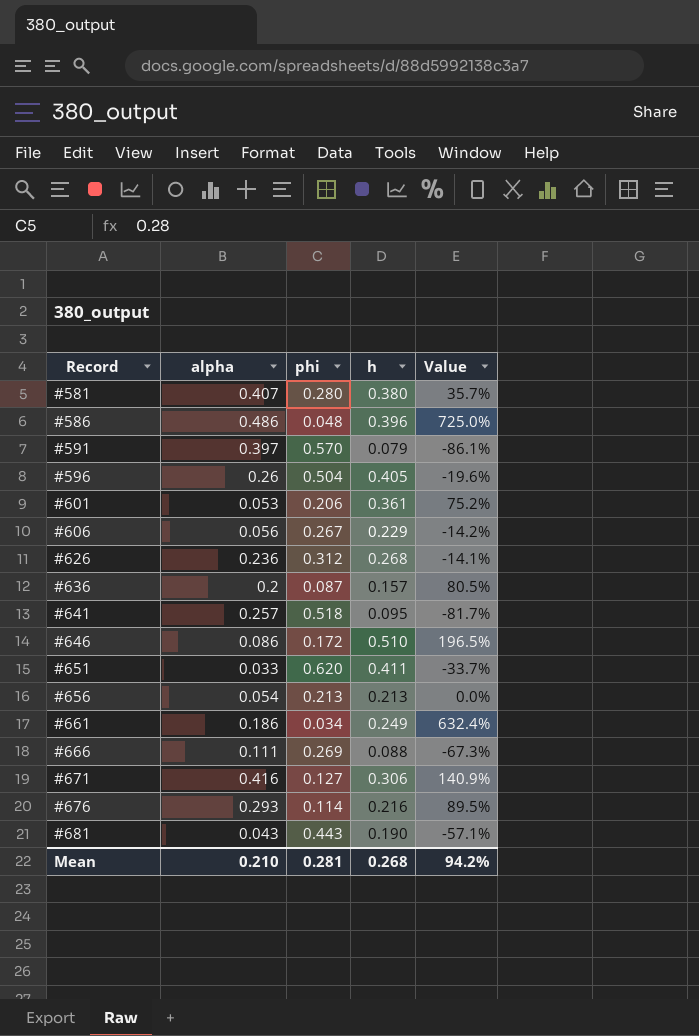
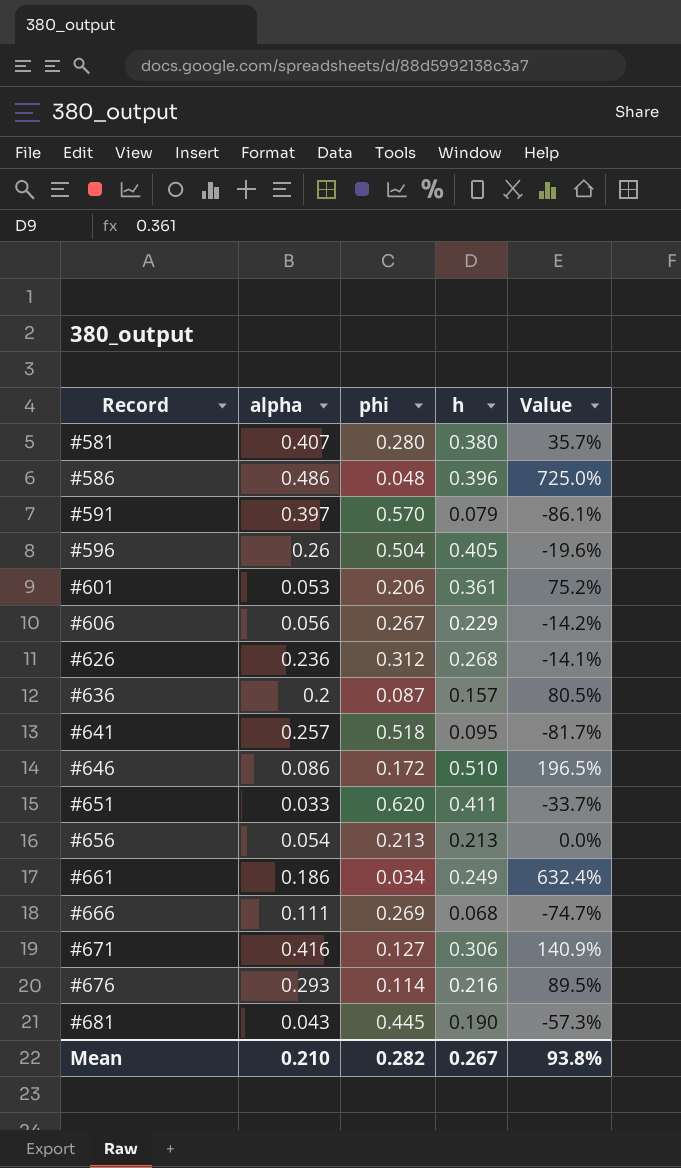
#666 | h: 0.088 -> 0.068
#666 | Value: -67.3% -> -74.7%
#681 | phi: 0.443 -> 0.445
#681 | Value: -57.1% -> -57.3%
Mean | phi: 0.281 -> 0.282
Mean | h: 0.268 -> 0.267
Mean | Value: 94.2% -> 93.8%

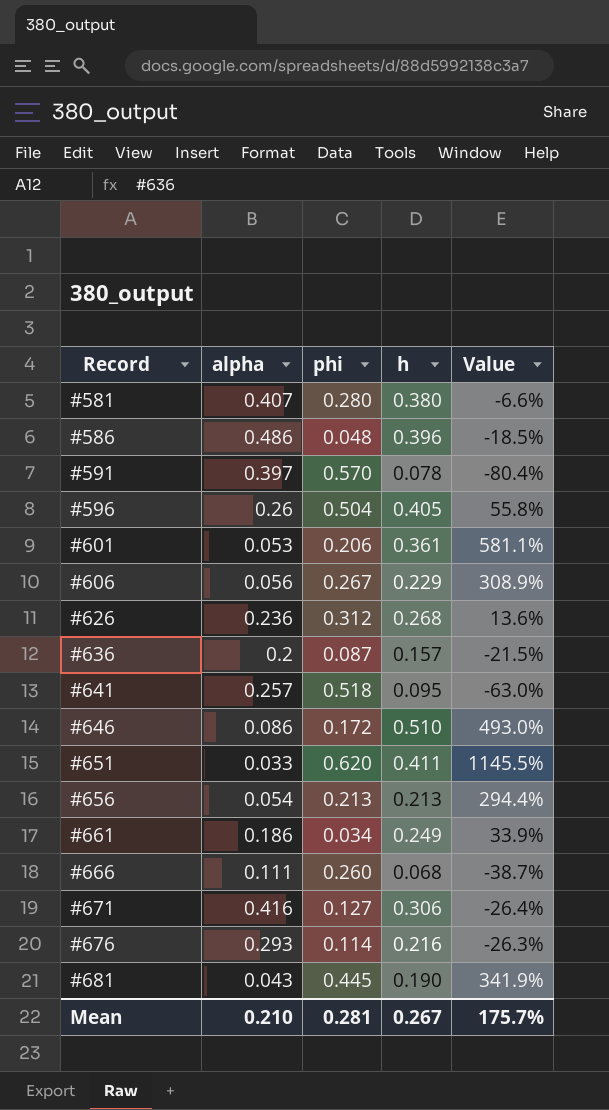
column Value | formula: ([h] - [phi]) / [phi] -> ([h] - [alpha]) / [alpha]
#591 | h: 0.079 -> 0.078
#666 | phi: 0.269 -> 0.260
Mean | phi: 0.282 -> 0.281
Mean | Value: 93.8% -> 175.7%

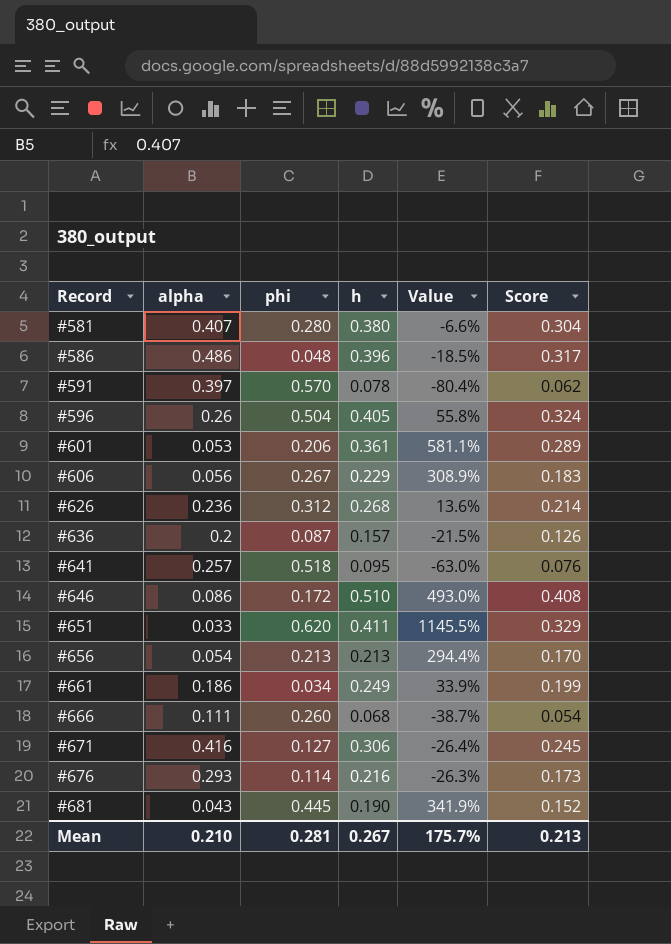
column Score | formula: none -> [h] * 0.8

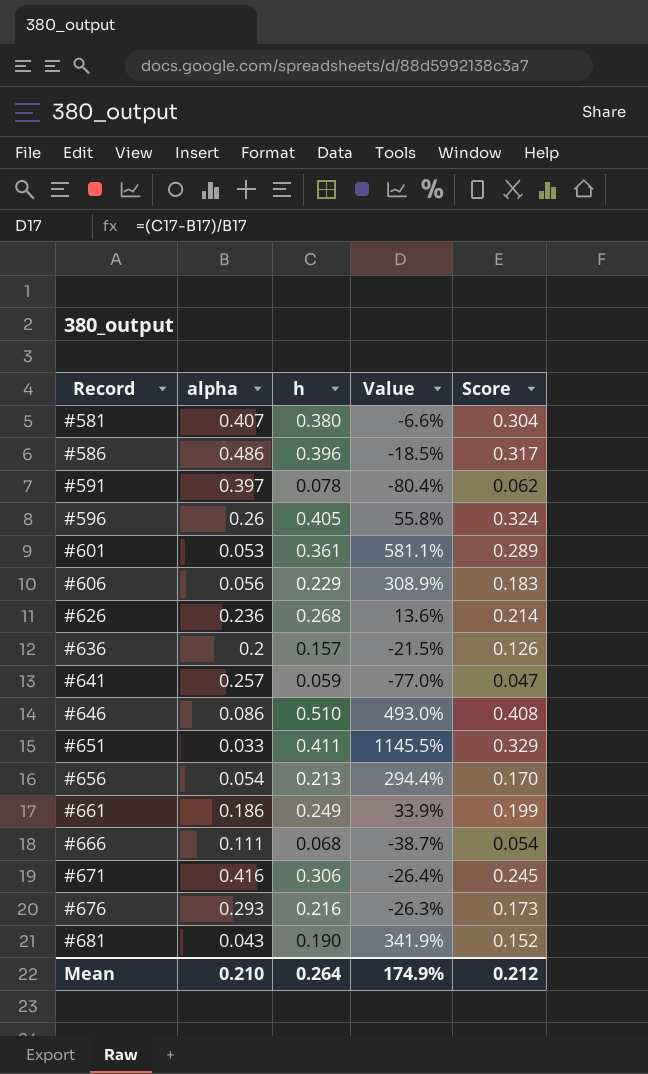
column phi | position: 3 -> none
#641 | h: 0.095 -> 0.059
#641 | Value: -63.0% -> -77.0%
#641 | Score: 0.076 -> 0.047
Mean | h: 0.267 -> 0.264
Mean | Value: 175.7% -> 174.9%
Mean | Score: 0.213 -> 0.212

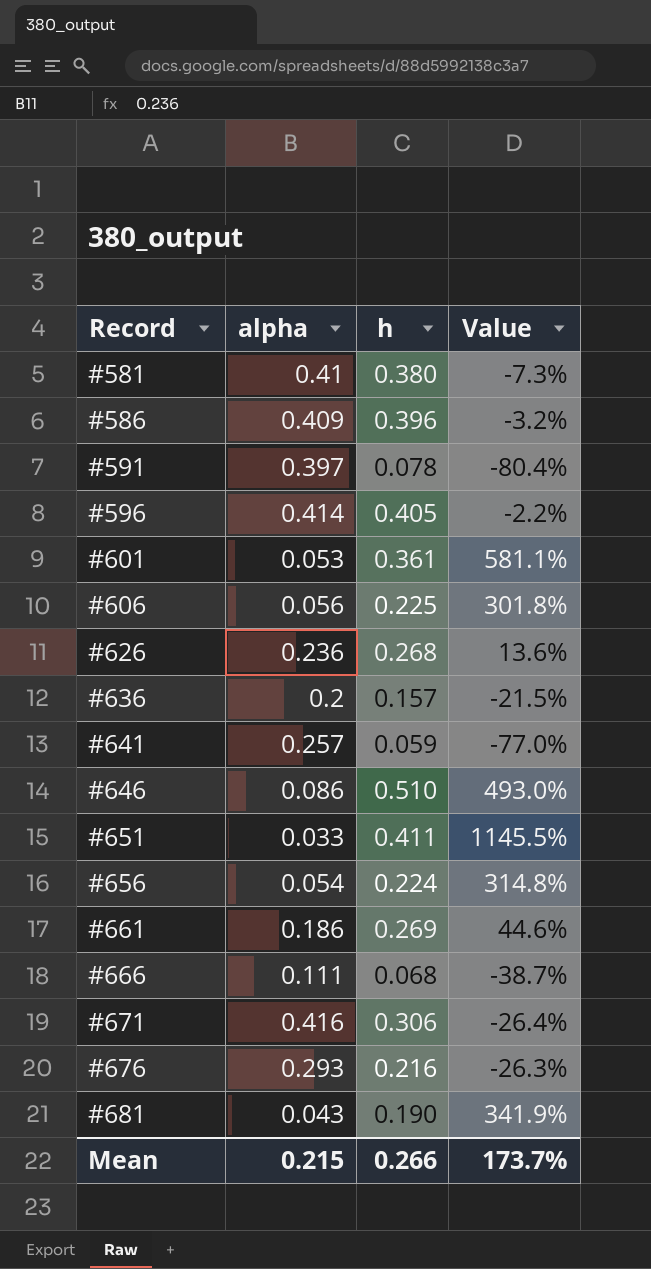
column Score | formula: [h] * 0.8 -> none
#581 | alpha: 0.407 -> 0.41
#581 | Value: -6.6% -> -7.3%
#586 | alpha: 0.486 -> 0.409
#586 | Value: -18.5% -> -3.2%
#596 | alpha: 0.26 -> 0.414
#596 | Value: 55.8% -> -2.2%
#606 | h: 0.229 -> 0.225
#606 | Value: 308.9% -> 301.8%
#656 | h: 0.213 -> 0.224
#656 | Value: 294.4% -> 314.8%
#661 | h: 0.249 -> 0.269
#661 | Value: 33.9% -> 44.6%
Mean | alpha: 0.210 -> 0.215
Mean | h: 0.264 -> 0.266
Mean | Value: 174.9% -> 173.7%

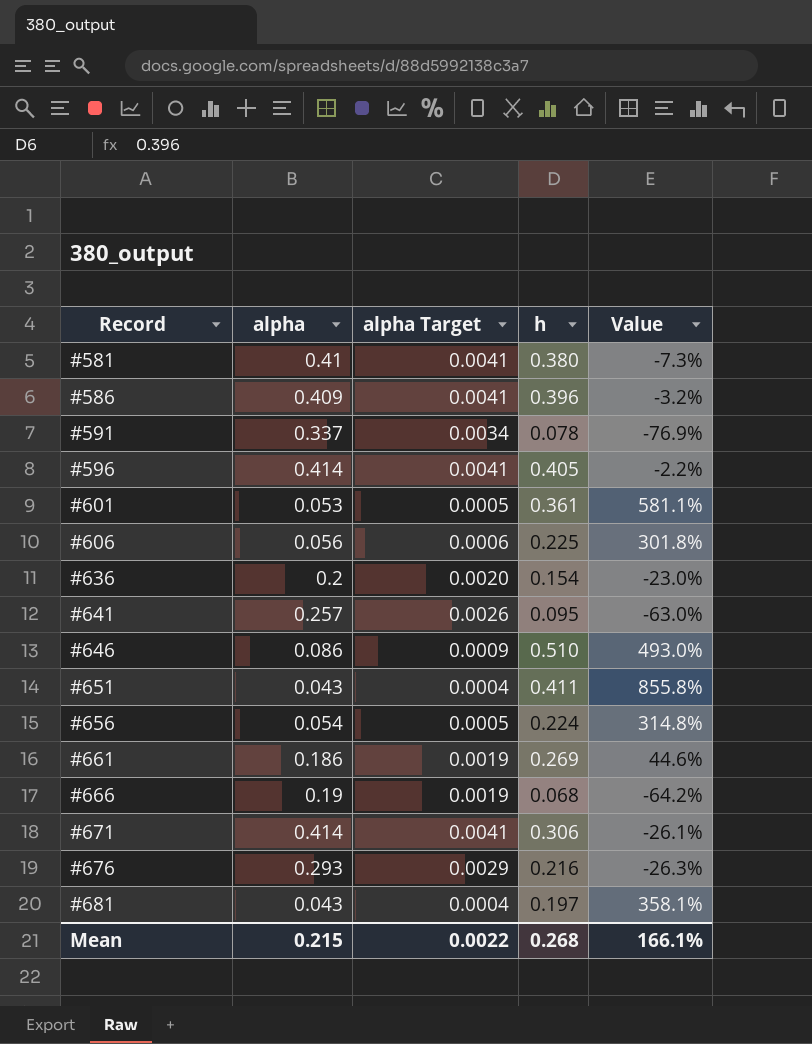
column alpha Target | formula: none -> [alpha] * 0.01
row #626: 0.236 | 0.268 | 13.6% -> none
#591 | alpha: 0.397 -> 0.337
#591 | Value: -80.4% -> -76.9%
#636 | h: 0.157 -> 0.154
#636 | Value: -21.5% -> -23.0%
#641 | h: 0.059 -> 0.095
#641 | Value: -77.0% -> -63.0%
#651 | alpha: 0.033 -> 0.043
#651 | Value: 1145.5% -> 855.8%
#666 | alpha: 0.111 -> 0.19
#666 | Value: -38.7% -> -64.2%
#671 | alpha: 0.416 -> 0.414
#671 | Value: -26.4% -> -26.1%
#681 | h: 0.190 -> 0.197
#681 | Value: 341.9% -> 358.1%
Mean | h: 0.266 -> 0.268
Mean | Value: 173.7% -> 166.1%

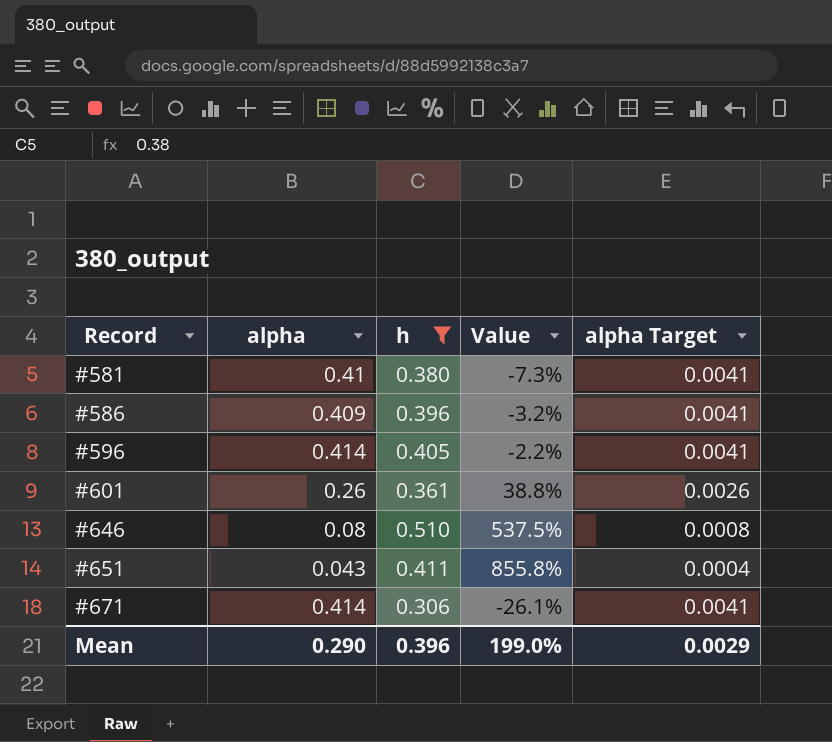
filter: none -> h >= 0.306
column alpha Target | position: 3 -> 5
#601 | alpha: 0.053 -> 0.26
#601 | Value: 581.1% -> 38.8%
#601 | alpha Target: 0.0005 -> 0.0026
#646 | alpha: 0.086 -> 0.08
#646 | Value: 493.0% -> 537.5%
#646 | alpha Target: 0.0009 -> 0.0008
Mean | alpha: 0.215 -> 0.290
Mean | h: 0.268 -> 0.396
Mean | Value: 166.1% -> 199.0%
Mean | alpha Target: 0.0022 -> 0.0029

